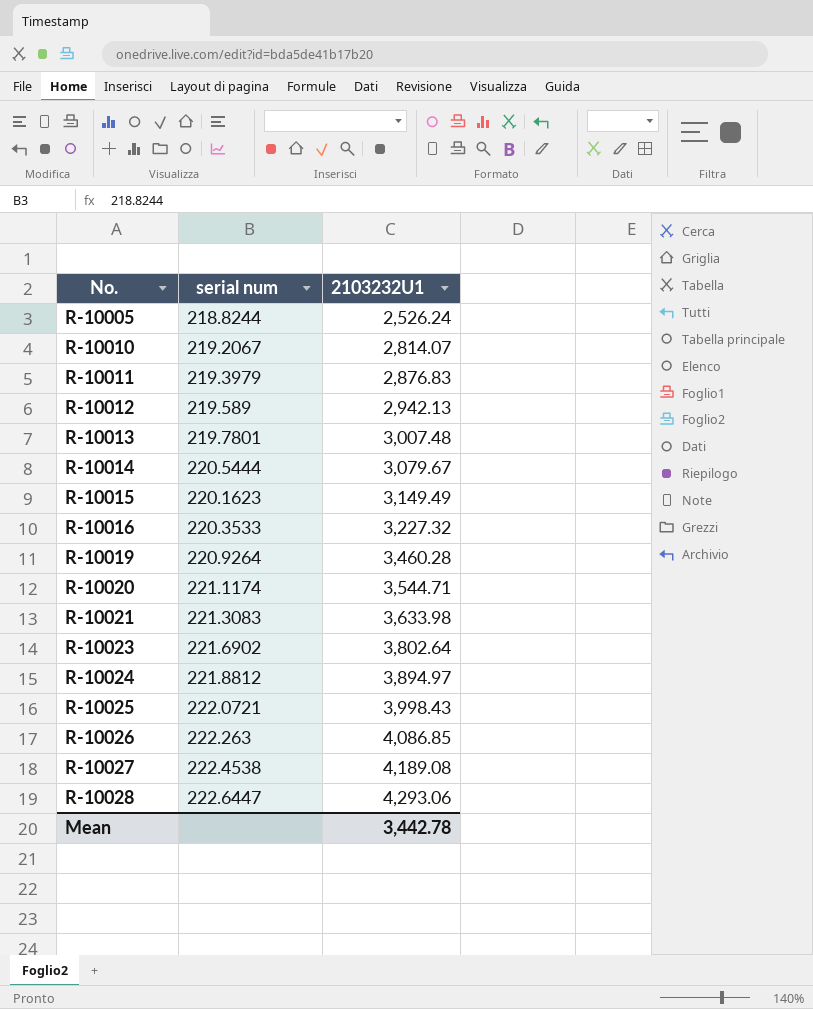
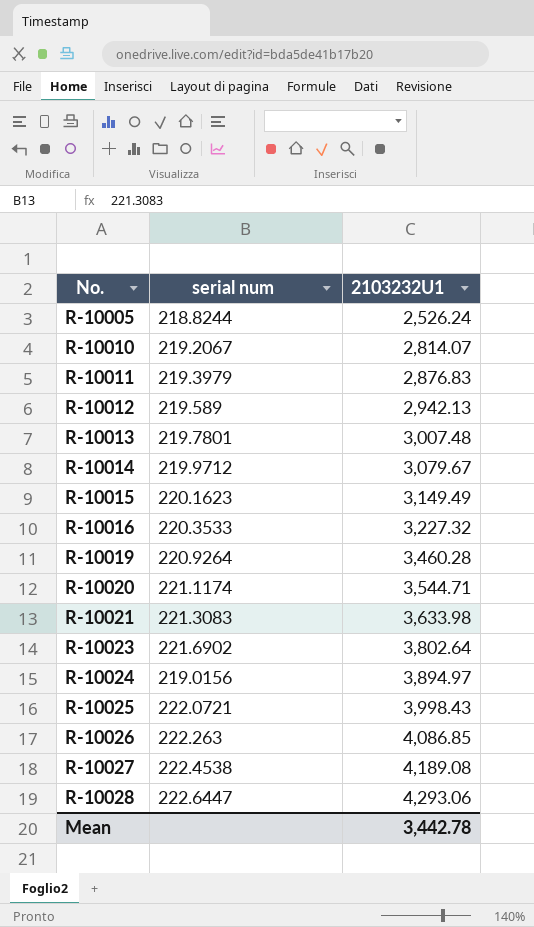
R-10014 | serial num: 220.5444 -> 219.9712
R-10024 | serial num: 221.8812 -> 219.0156

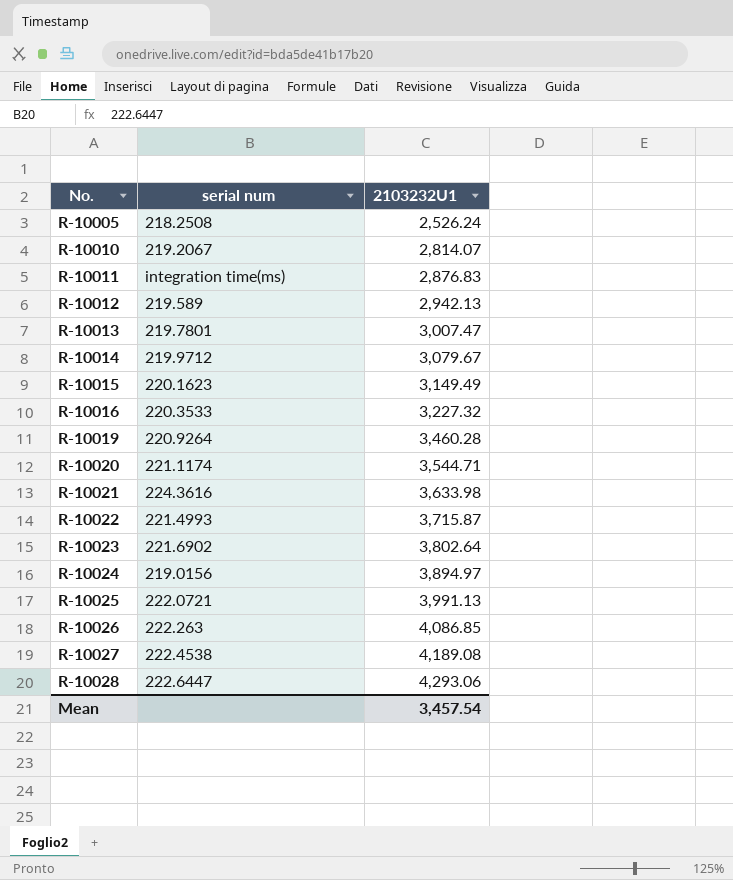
R-10005 | serial num: 218.8244 -> 218.2508
R-10011 | serial num: 219.3979 -> integration time(ms)
R-10013 | 2103232U1: 3,007.48 -> 3,007.47
R-10021 | serial num: 221.3083 -> 224.3616
row R-10022: none -> 221.4993 | 3,715.87
R-10025 | 2103232U1: 3,998.43 -> 3,991.13
Mean | 2103232U1: 3,442.78 -> 3,457.54

